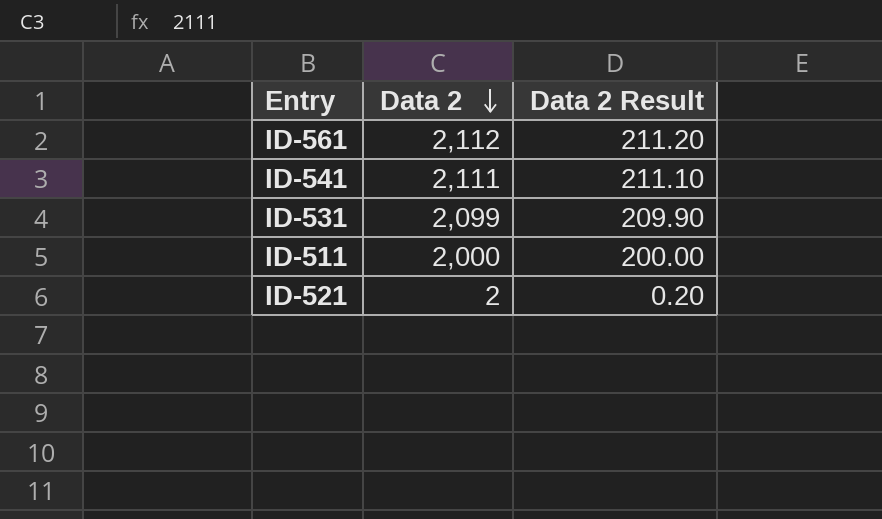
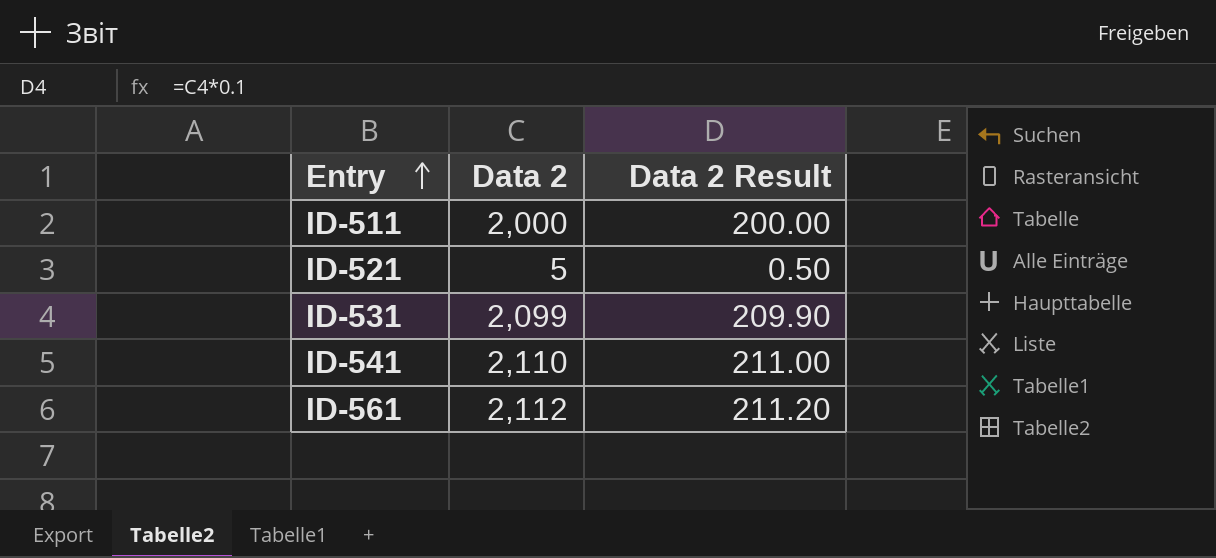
row order: Data 2 descending -> Entry ascending
ID-521 | Data 2: 2 -> 5
ID-521 | Data 2 Result: 0.20 -> 0.50
ID-541 | Data 2: 2,111 -> 2,110
ID-541 | Data 2 Result: 211.10 -> 211.00

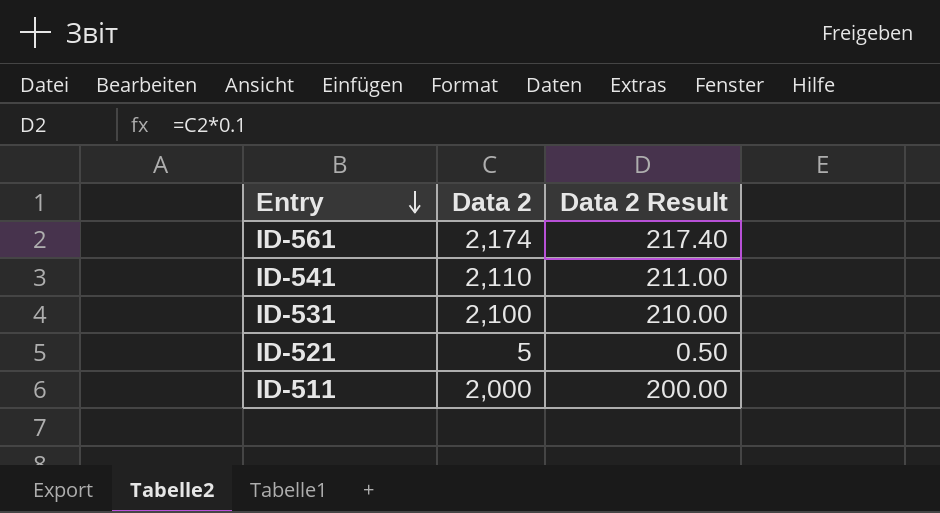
row order: Entry ascending -> Entry descending
ID-561 | Data 2: 2,112 -> 2,174
ID-561 | Data 2 Result: 211.20 -> 217.40
ID-531 | Data 2: 2,099 -> 2,100
ID-531 | Data 2 Result: 209.90 -> 210.00

